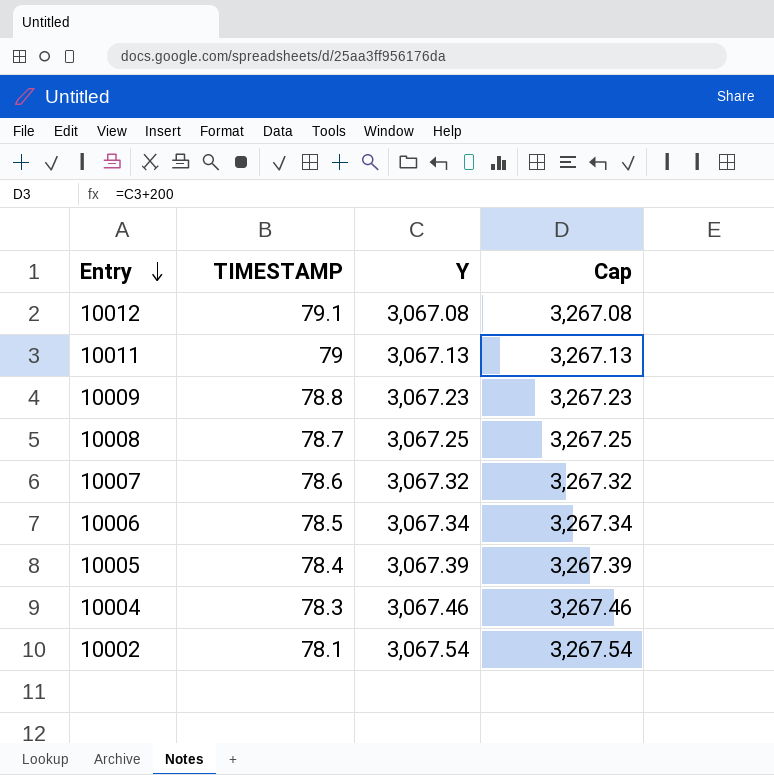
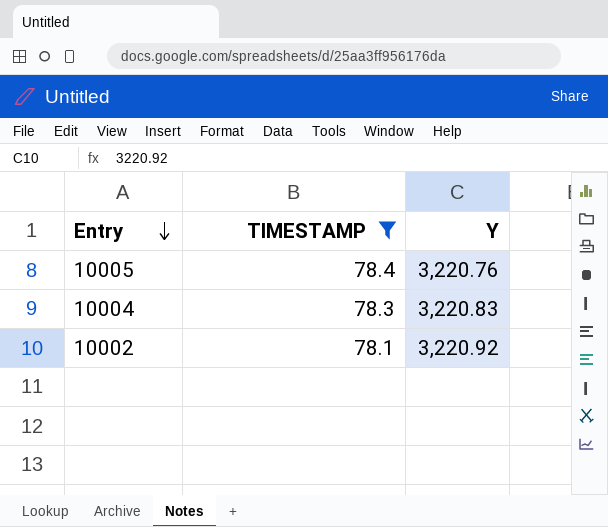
filter: none -> TIMESTAMP <= 78.4
column Cap | formula: [Y] + 200 -> none
10005 | Y: 3,067.39 -> 3,220.76
10004 | Y: 3,067.46 -> 3,220.83
10002 | Y: 3,067.54 -> 3,220.92

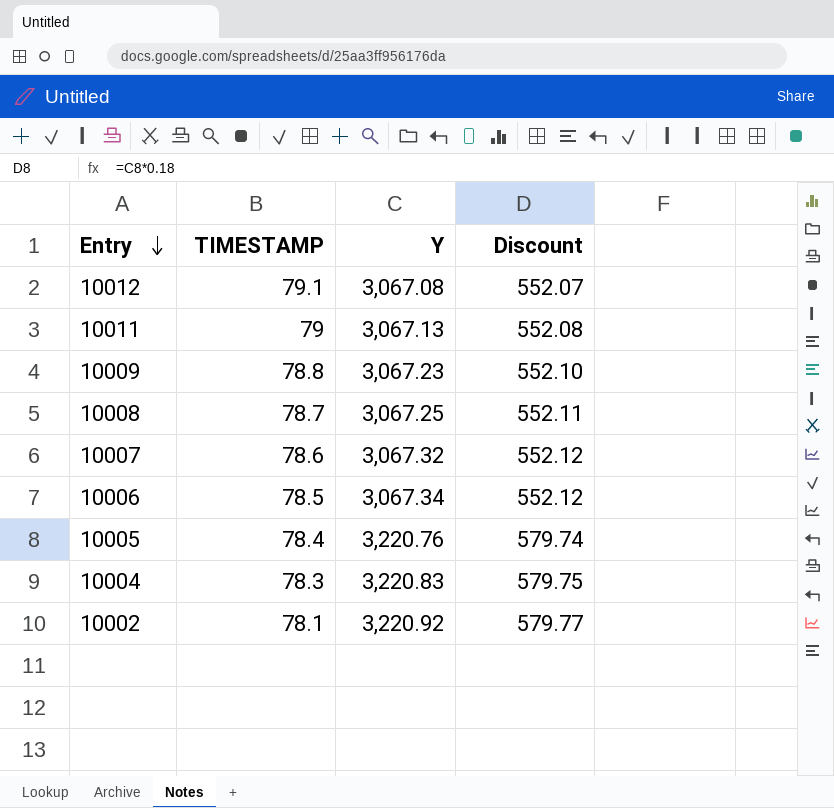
filter: TIMESTAMP <= 78.4 -> none
column Discount | formula: none -> [Y] * 0.18

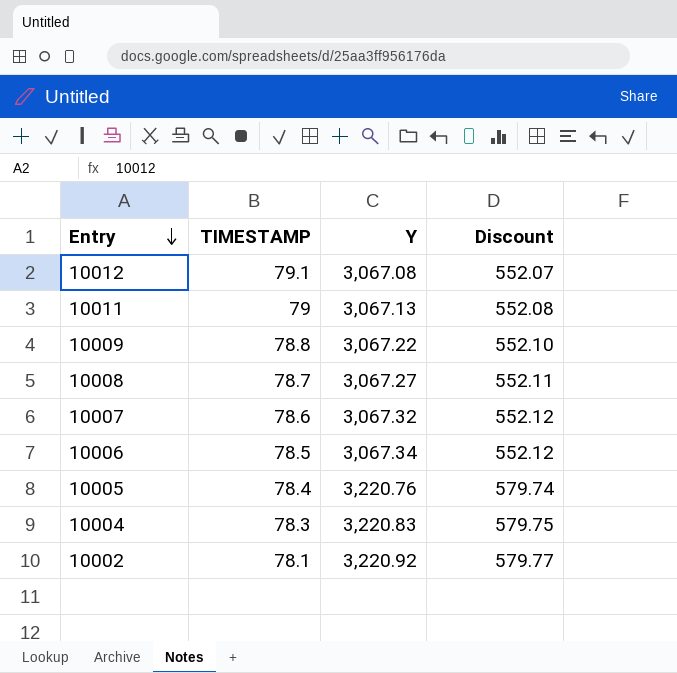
10009 | Y: 3,067.23 -> 3,067.22
10008 | Y: 3,067.25 -> 3,067.27

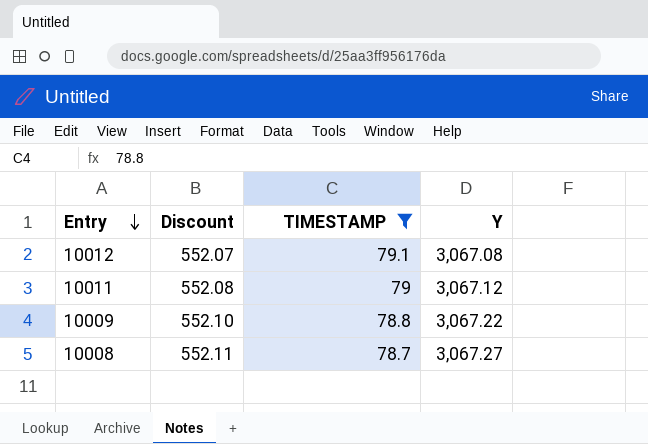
filter: none -> TIMESTAMP >= 78.7
column Discount | position: 4 -> 2
10011 | Y: 3,067.13 -> 3,067.12

